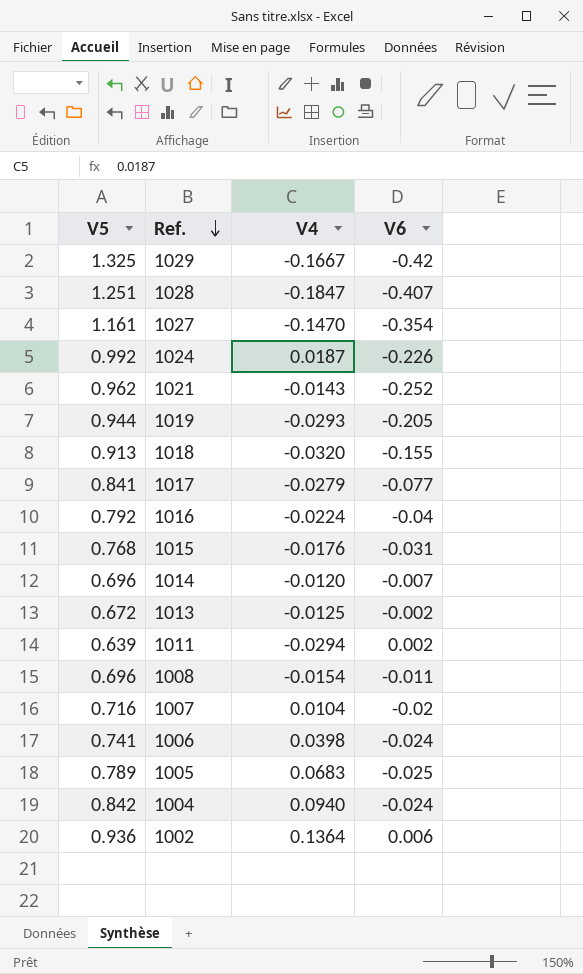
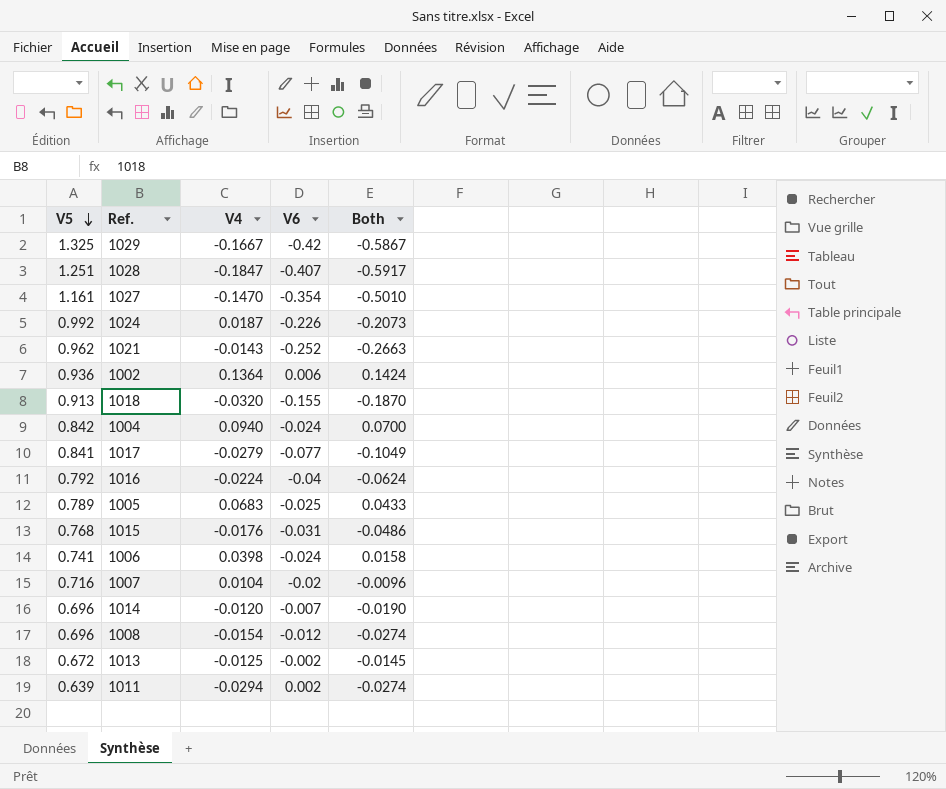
row order: Ref. descending -> V5 descending
column Both | formula: none -> [V4] + [V6]
row 1019: 0.944 | -0.0293 | -0.205 -> none
1008 | V6: -0.011 -> -0.012

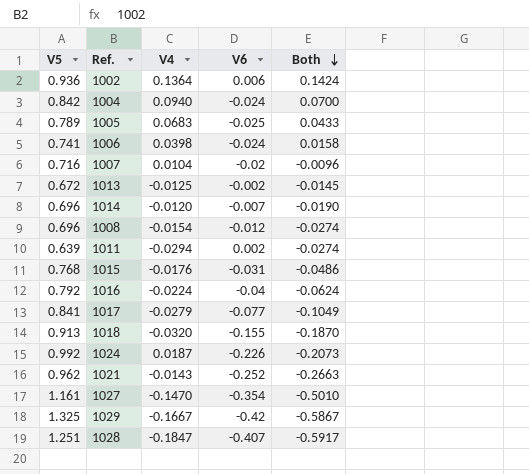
row order: V5 descending -> Both descending

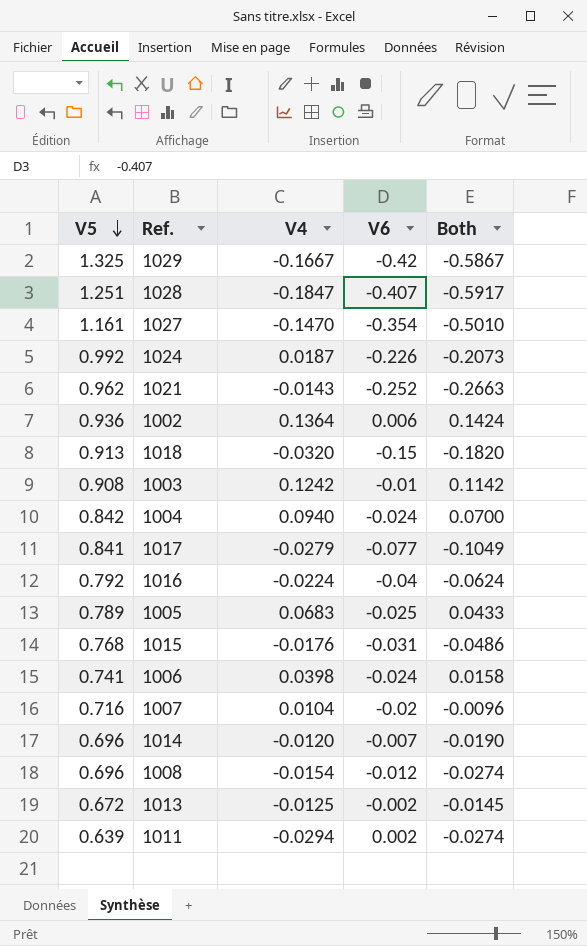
row order: Both descending -> V5 descending
1018 | V6: -0.155 -> -0.15
1018 | Both: -0.1870 -> -0.1820
row 1003: none -> 0.908 | 0.1242 | -0.01 | 0.1142

